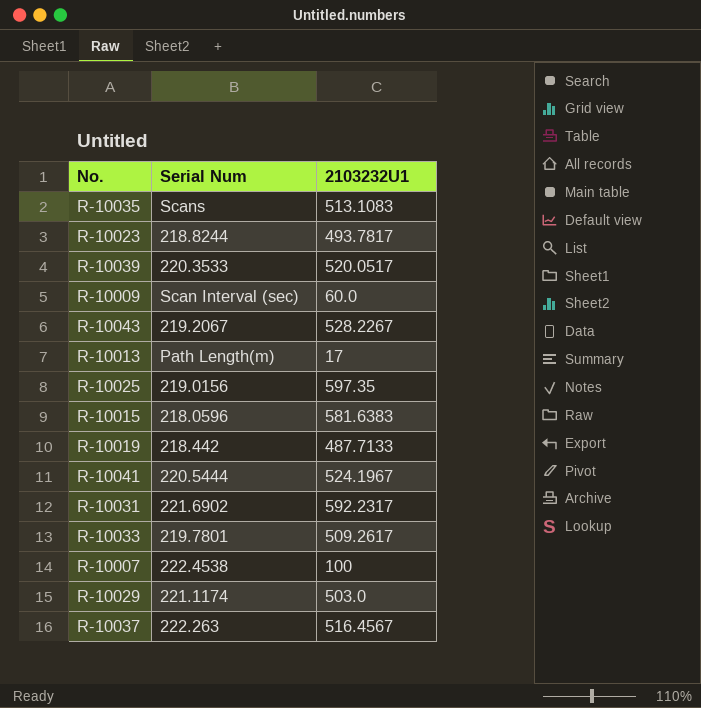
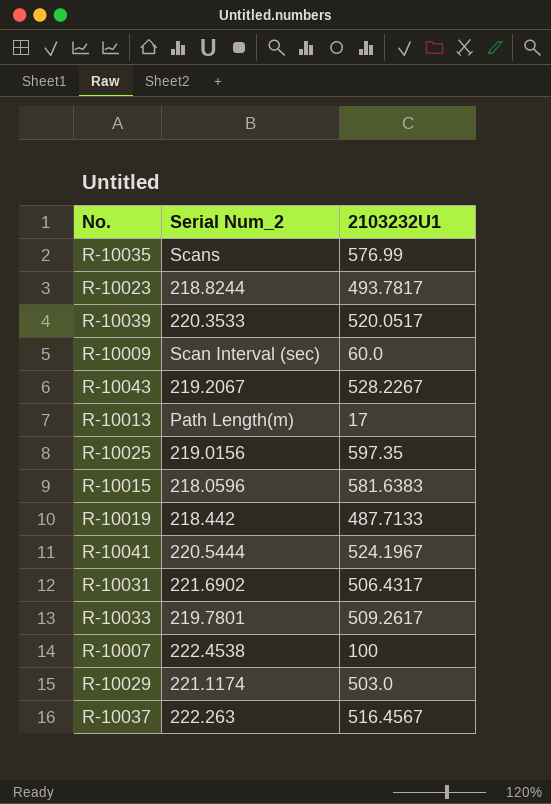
column name: Serial Num -> Serial Num_2
R-10035 | 2103232U1: 513.1083 -> 576.99
R-10031 | 2103232U1: 592.2317 -> 506.4317

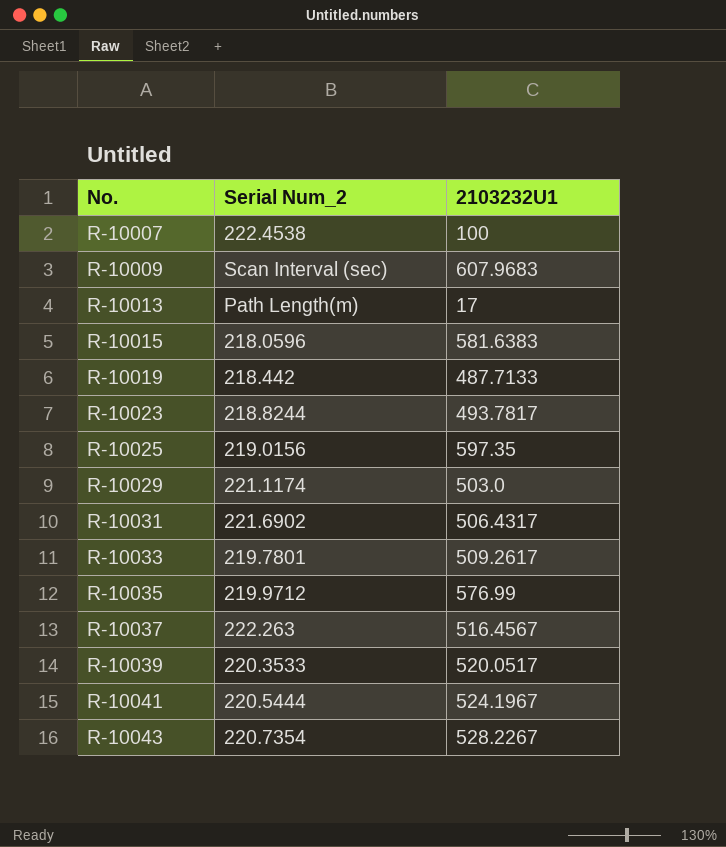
row order: none -> No. ascending
R-10009 | 2103232U1: 60.0 -> 607.9683
R-10035 | Serial Num_2: Scans -> 219.9712
R-10043 | Serial Num_2: 219.2067 -> 220.7354

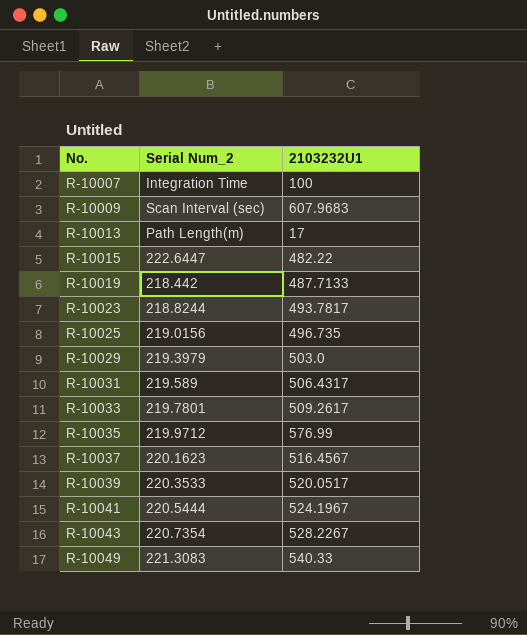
R-10007 | Serial Num_2: 222.4538 -> Integration Time
R-10015 | Serial Num_2: 218.0596 -> 222.6447
R-10015 | 2103232U1: 581.6383 -> 482.22
R-10025 | 2103232U1: 597.35 -> 496.735
R-10029 | Serial Num_2: 221.1174 -> 219.3979
R-10031 | Serial Num_2: 221.6902 -> 219.589
R-10037 | Serial Num_2: 222.263 -> 220.1623
row R-10049: none -> 221.3083 | 540.33

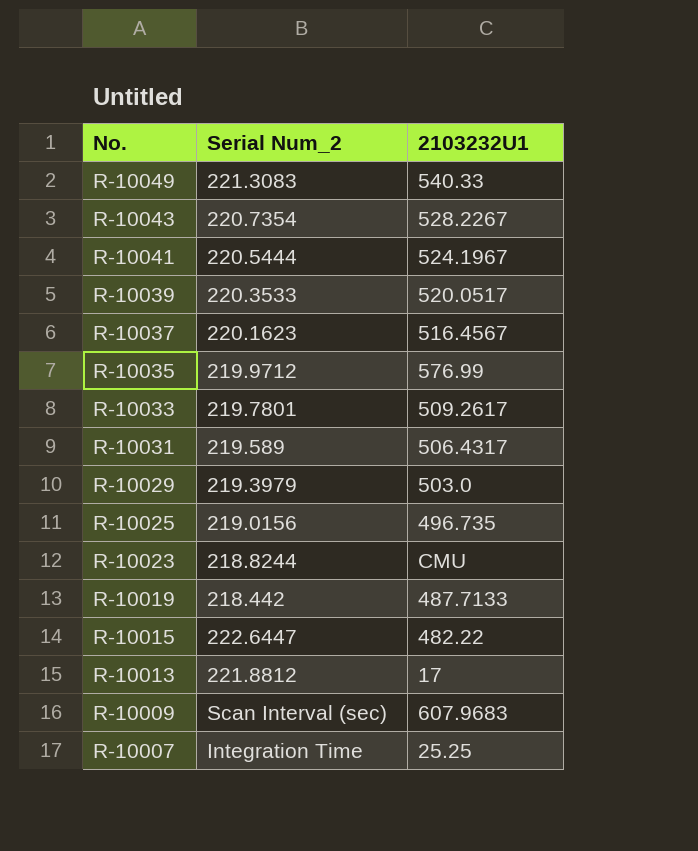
row order: No. ascending -> No. descending
R-10023 | 2103232U1: 493.7817 -> CMU
R-10013 | Serial Num_2: Path Length(m) -> 221.8812
R-10007 | 2103232U1: 100 -> 25.25

